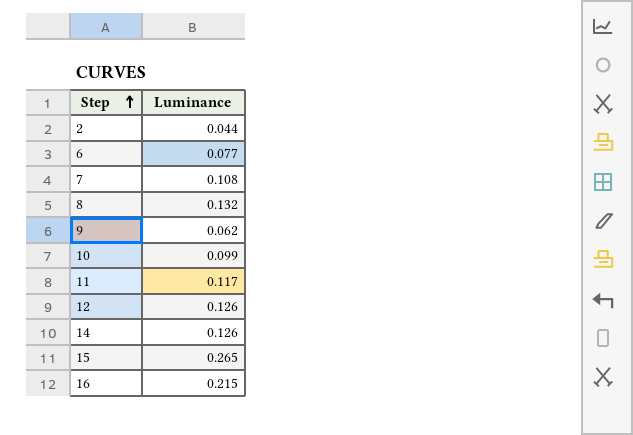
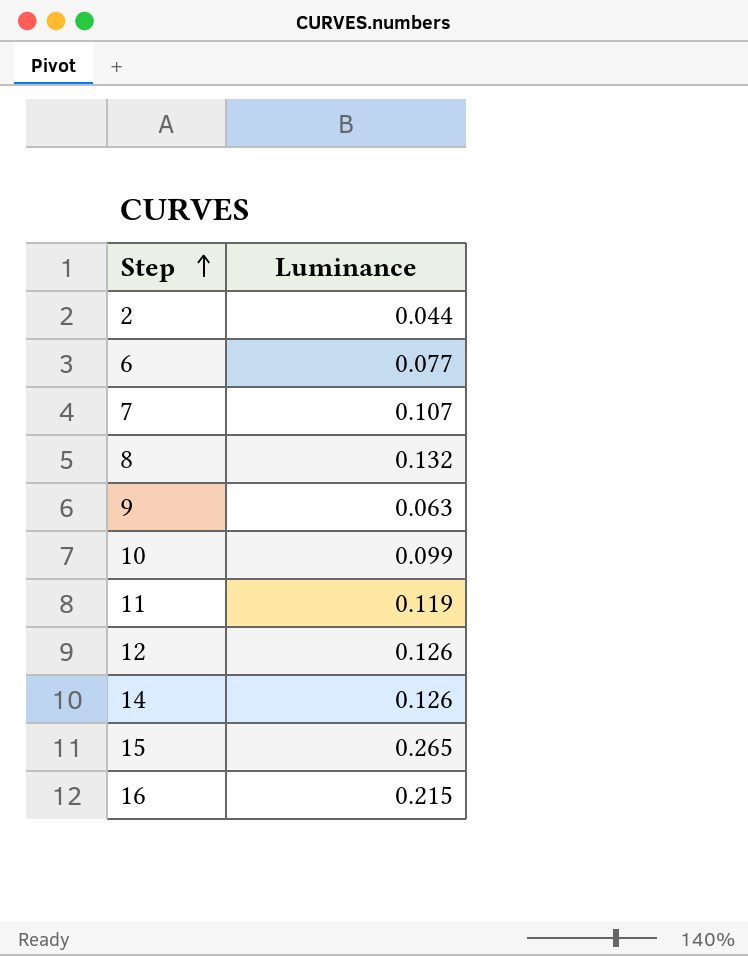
7 | Luminance: 0.108 -> 0.107
9 | Luminance: 0.062 -> 0.063
11 | Luminance: 0.117 -> 0.119

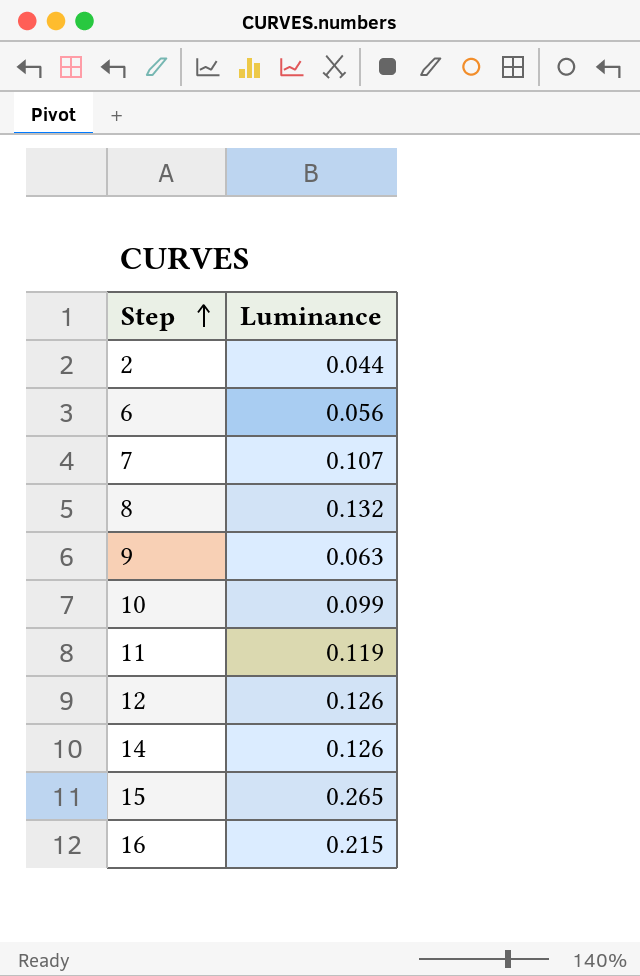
6 | Luminance: 0.077 -> 0.056

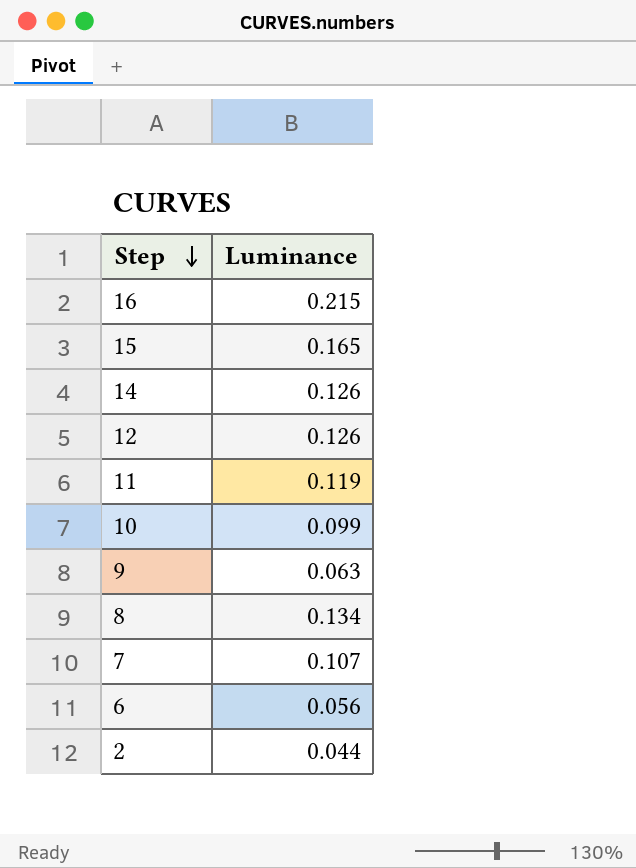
row order: Step ascending -> Step descending
15 | Luminance: 0.265 -> 0.165
8 | Luminance: 0.132 -> 0.134

